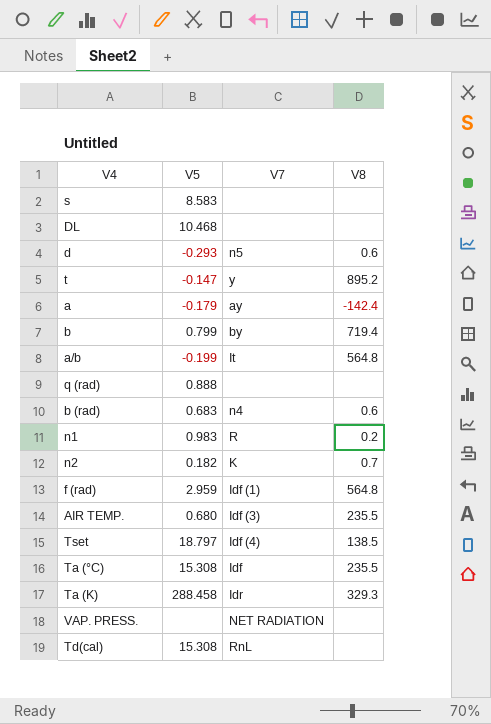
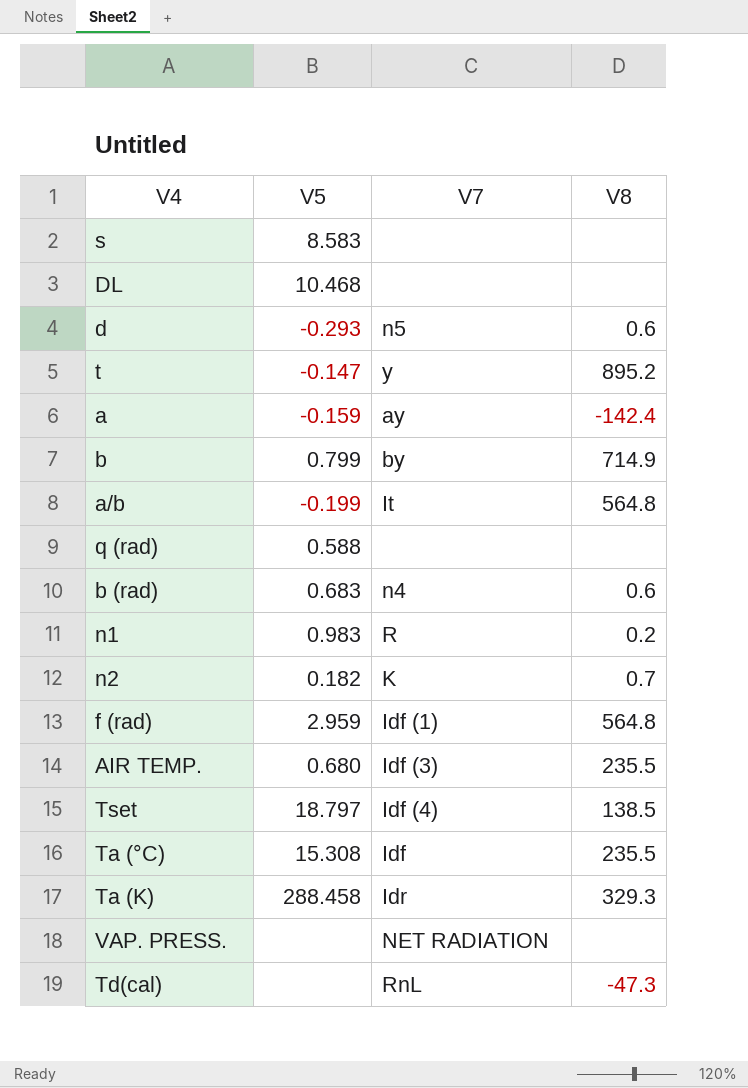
a | V5: -0.179 -> -0.159
b | V8: 719.4 -> 714.9
q (rad) | V5: 0.888 -> 0.588
Td(cal) | V5: 15.308 -> none
Td(cal) | V8: none -> -47.3

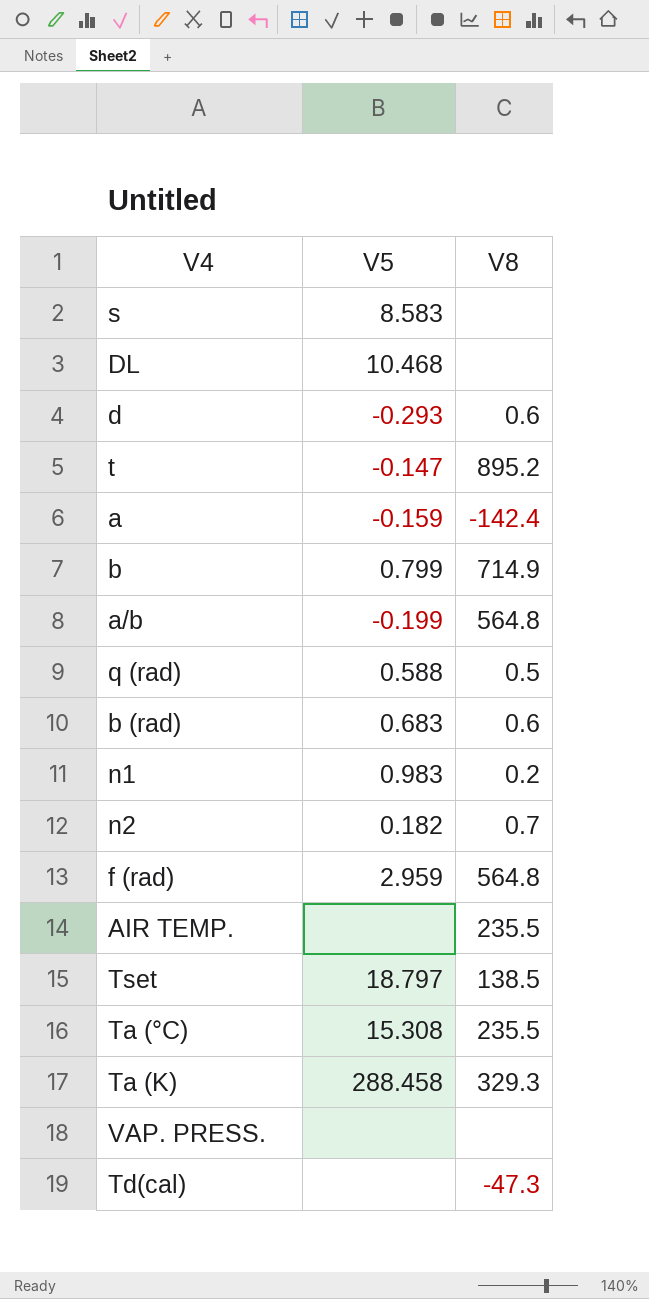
column V7 | position: 3 -> none
q (rad) | V8: none -> 0.5
AIR TEMP. | V5: 0.680 -> none

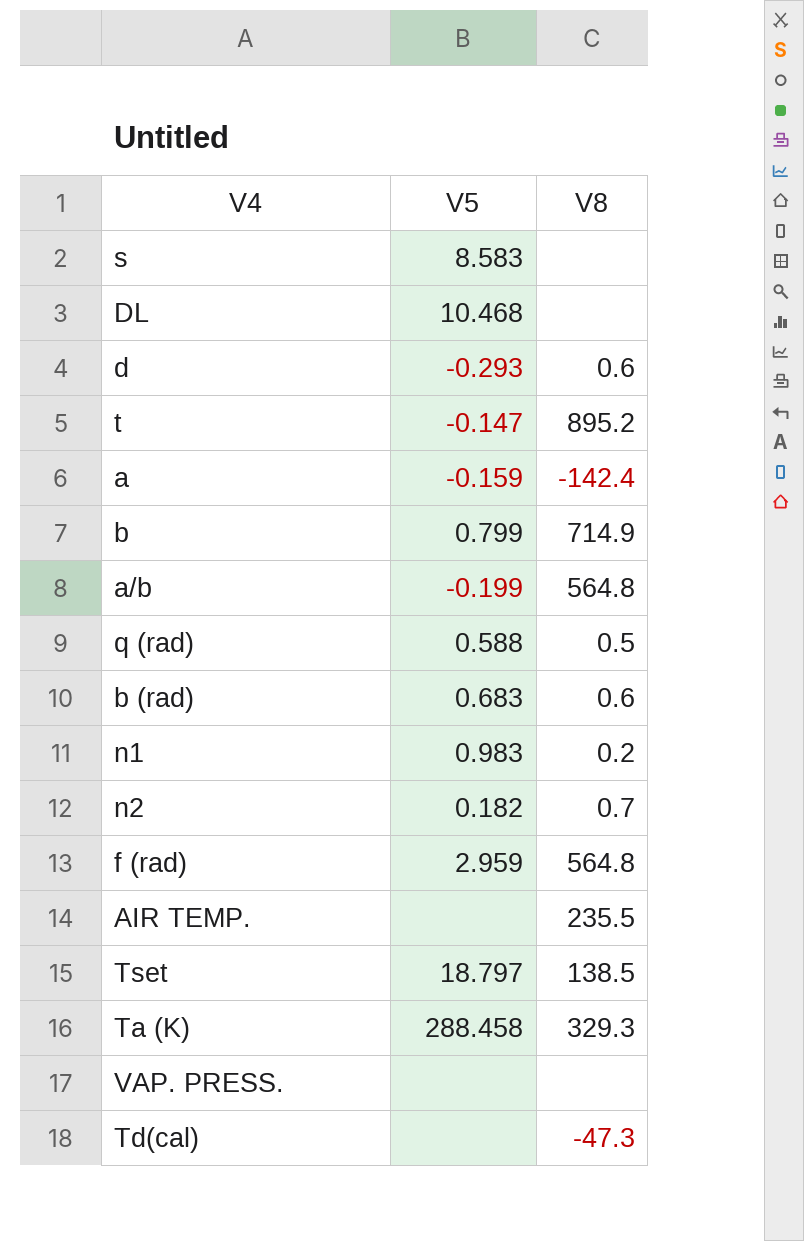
row Ta (°C): 15.308 | 235.5 -> none

